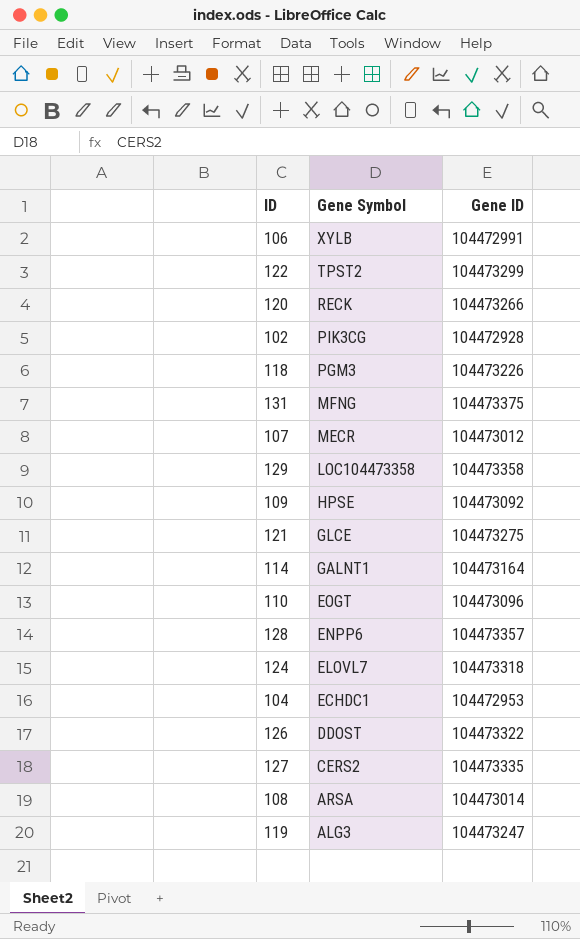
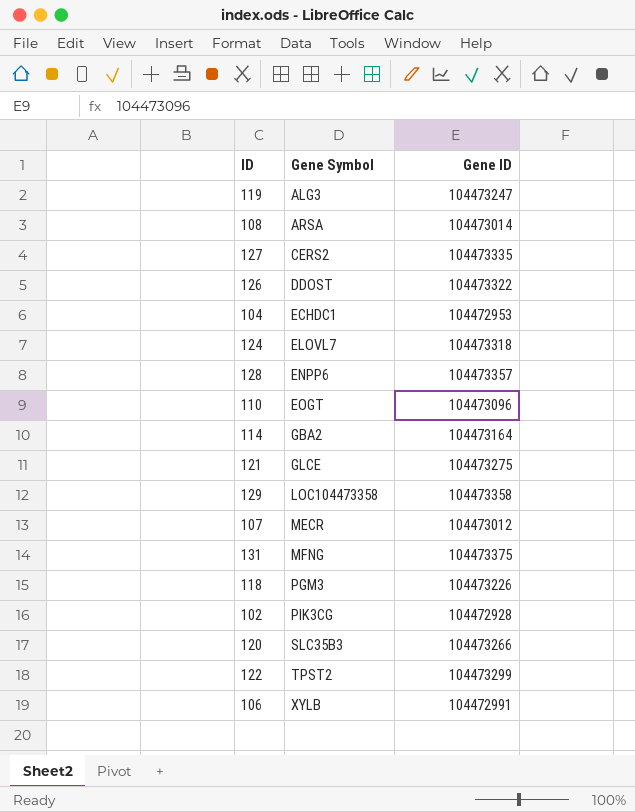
row order: Gene Symbol descending -> Gene Symbol ascending
row 109: HPSE | 104473092 -> none
114 | Gene Symbol: GALNT1 -> GBA2
120 | Gene Symbol: RECK -> SLC35B3

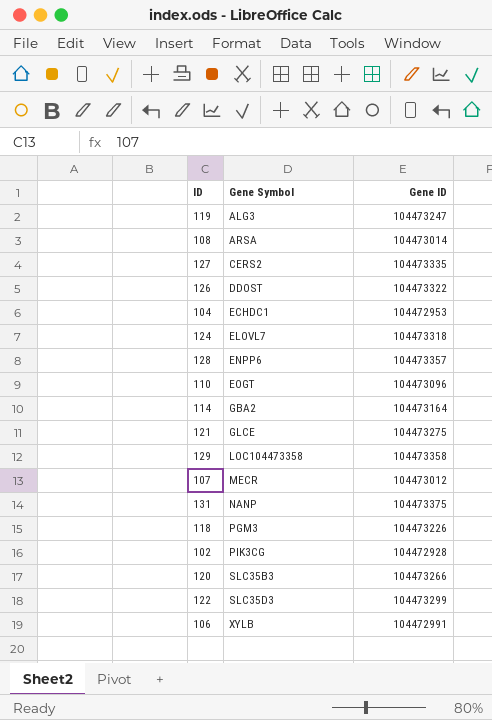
131 | Gene Symbol: MFNG -> NANP
122 | Gene Symbol: TPST2 -> SLC35D3

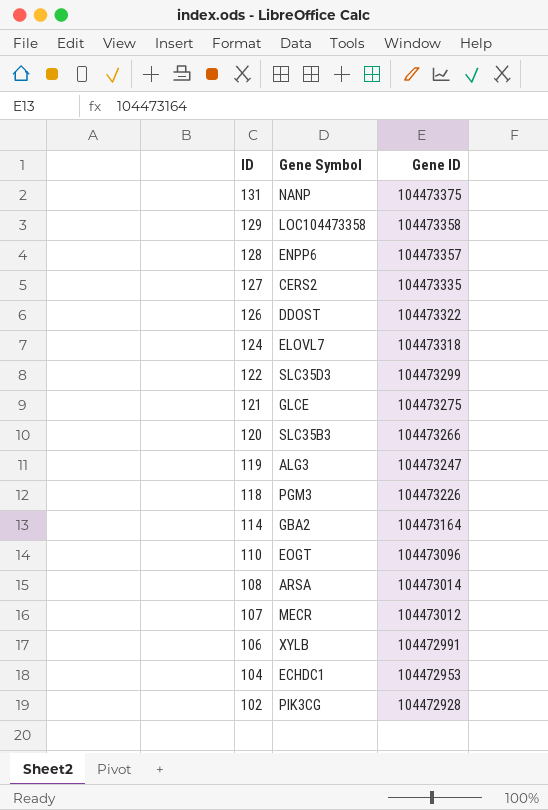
row order: Gene Symbol ascending -> ID descending

